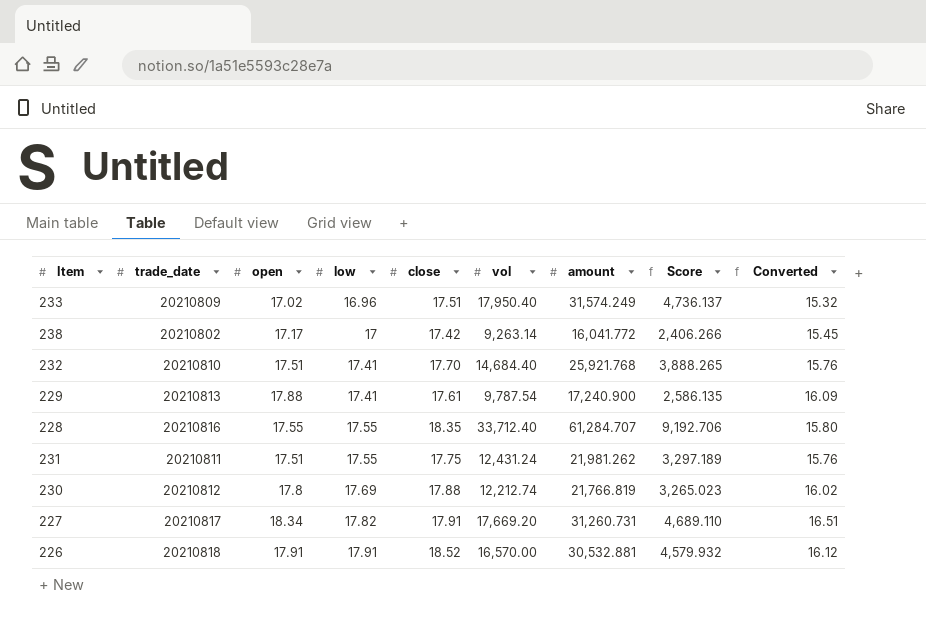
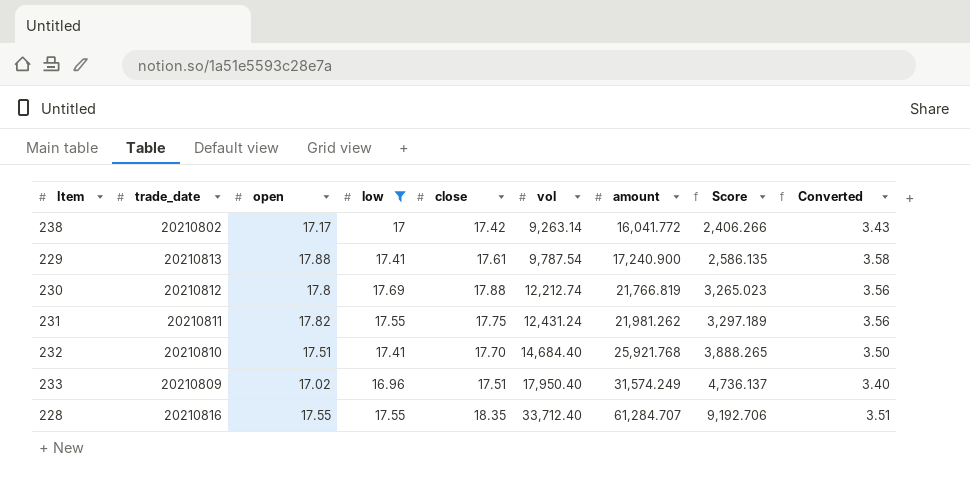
filter: none -> low <= 17.69
row order: low ascending -> vol ascending
column Converted | formula: [open] * 0.9 -> [open] * 0.2
231 | open: 17.51 -> 17.82

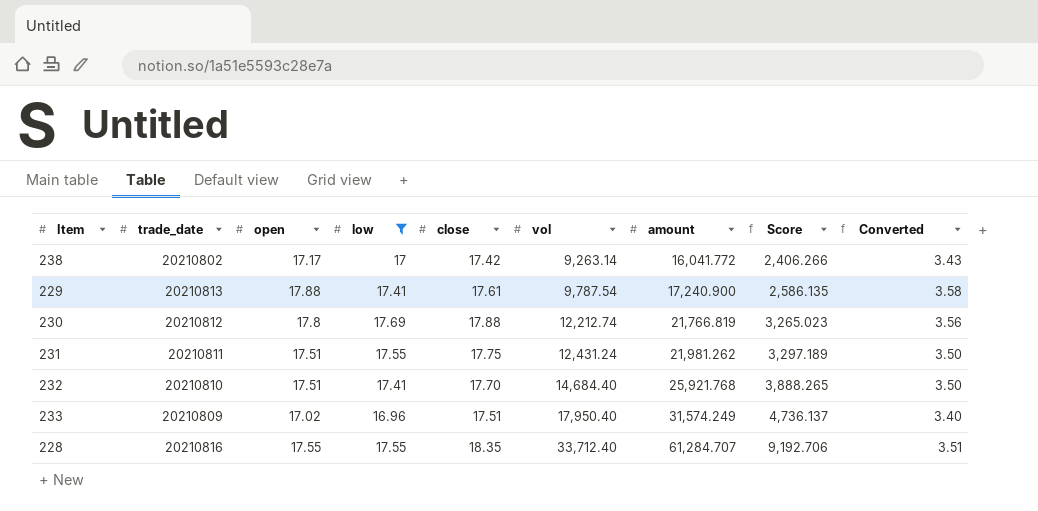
231 | open: 17.82 -> 17.51
231 | Converted: 3.56 -> 3.50

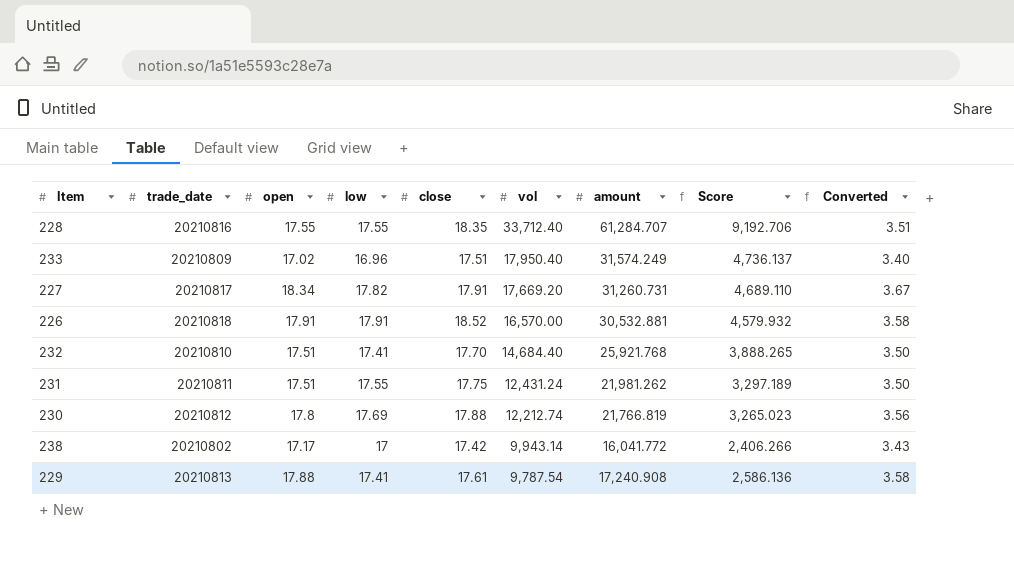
filter: low <= 17.69 -> none
row order: vol ascending -> vol descending
238 | vol: 9,263.14 -> 9,943.14
229 | amount: 17,240.900 -> 17,240.908
229 | Score: 2,586.135 -> 2,586.136

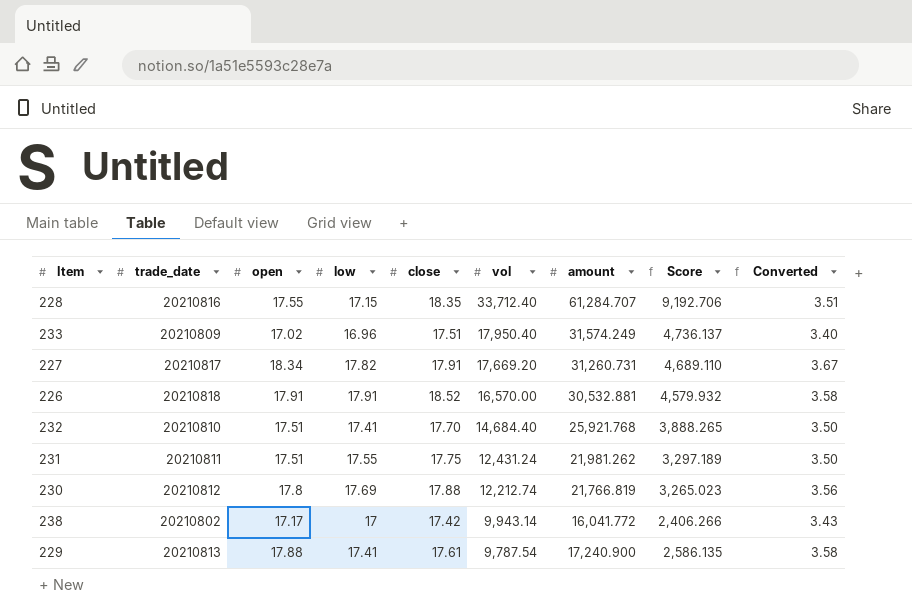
228 | low: 17.55 -> 17.15
229 | amount: 17,240.908 -> 17,240.900
229 | Score: 2,586.136 -> 2,586.135

